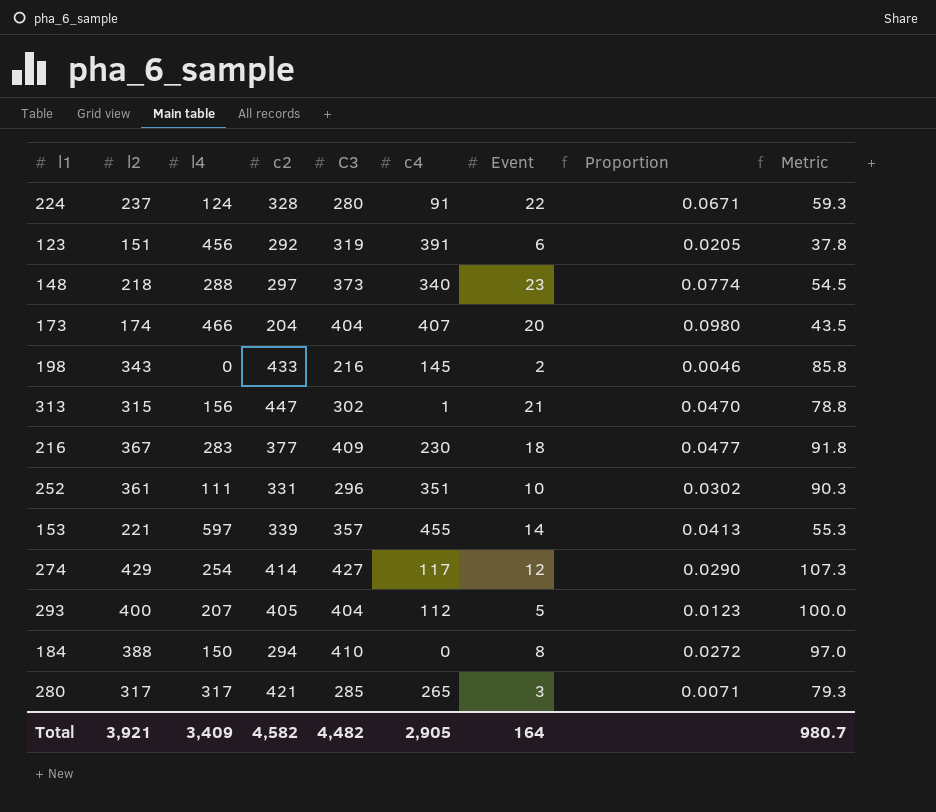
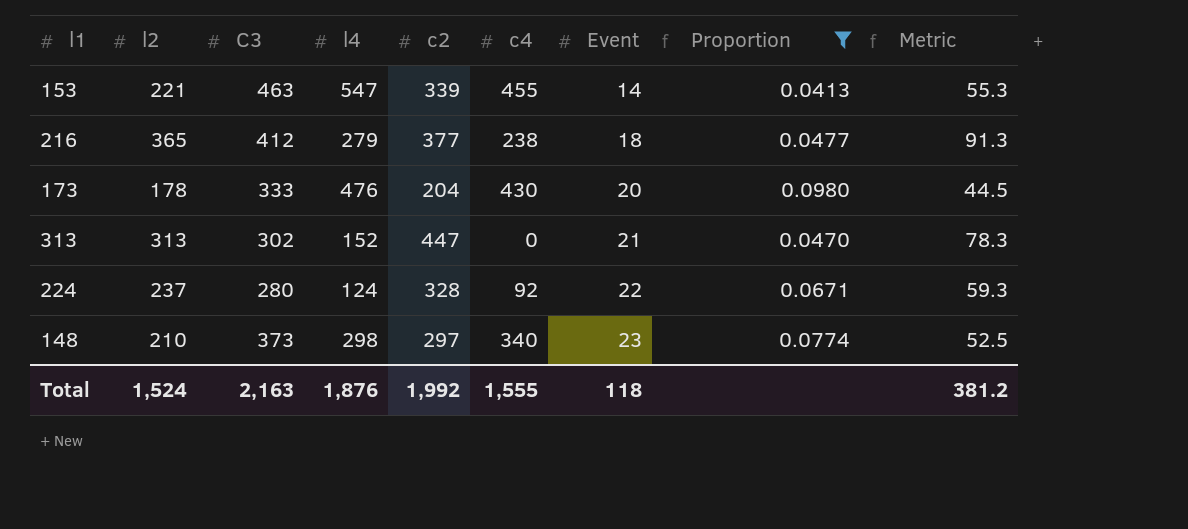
filter: none -> Proportion >= 0.0413
row order: none -> Event ascending
column C3 | position: 5 -> 3
153 | C3: 357 -> 463
153 | l4: 597 -> 547
216 | l2: 367 -> 365
216 | C3: 409 -> 412
216 | l4: 283 -> 279
216 | c4: 230 -> 238
216 | Metric: 91.8 -> 91.3
173 | l2: 174 -> 178
173 | C3: 404 -> 333
173 | l4: 466 -> 476
173 | c4: 407 -> 430
173 | Metric: 43.5 -> 44.5
313 | l2: 315 -> 313
313 | l4: 156 -> 152
313 | c4: 1 -> 0
313 | Metric: 78.8 -> 78.3
224 | c4: 91 -> 92
148 | l2: 218 -> 210
148 | l4: 288 -> 298
148 | Metric: 54.5 -> 52.5
Total | l2: 3,921 -> 1,524
Total | C3: 4,482 -> 2,163
Total | l4: 3,409 -> 1,876
Total | c2: 4,582 -> 1,992
Total | c4: 2,905 -> 1,555
Total | Event: 164 -> 118
Total | Metric: 980.7 -> 381.2

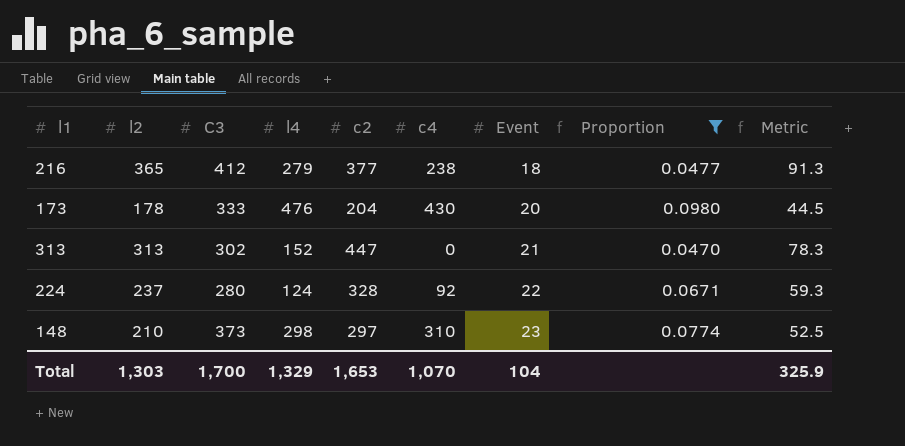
row 153: 221 | 463 | 547 | 339 | 455 | 14 | 0.0413 | 55.3 -> none
148 | c4: 340 -> 310
Total | l2: 1,524 -> 1,303
Total | C3: 2,163 -> 1,700
Total | l4: 1,876 -> 1,329
Total | c2: 1,992 -> 1,653
Total | c4: 1,555 -> 1,070
Total | Event: 118 -> 104
Total | Metric: 381.2 -> 325.9

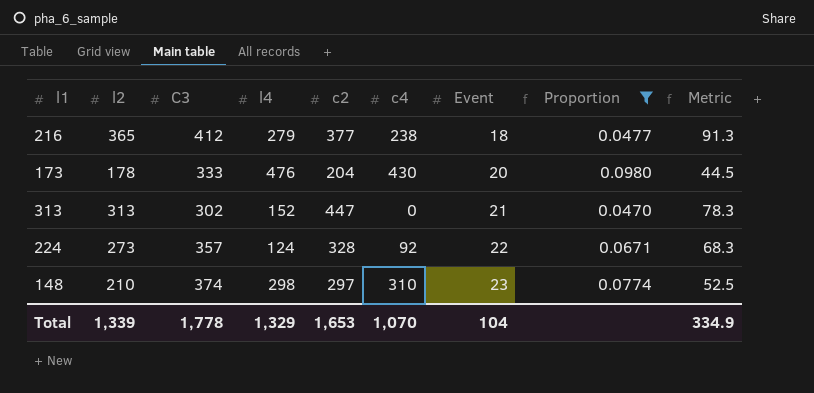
224 | l2: 237 -> 273
224 | C3: 280 -> 357
224 | Metric: 59.3 -> 68.3
148 | C3: 373 -> 374
Total | l2: 1,303 -> 1,339
Total | C3: 1,700 -> 1,778
Total | Metric: 325.9 -> 334.9

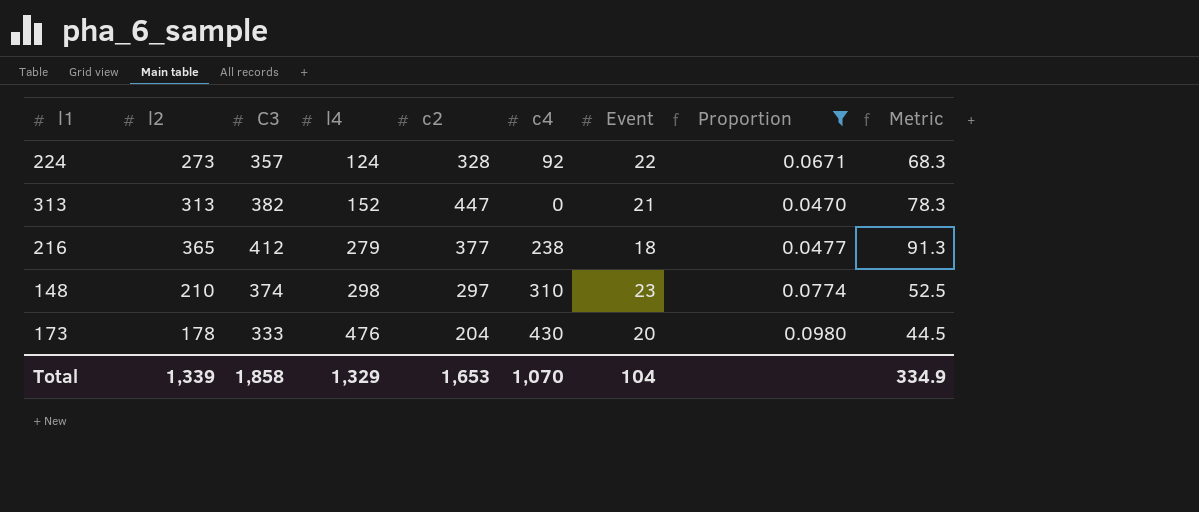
row order: Event ascending -> l4 ascending
313 | C3: 302 -> 382
Total | C3: 1,778 -> 1,858

